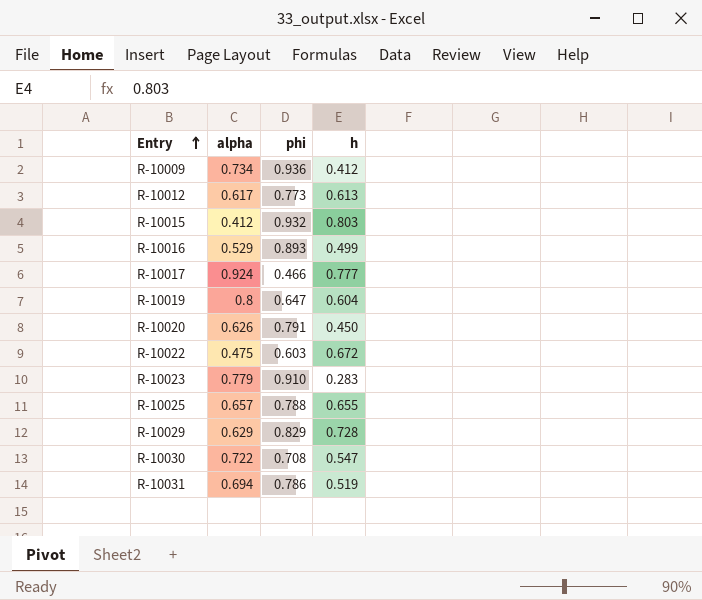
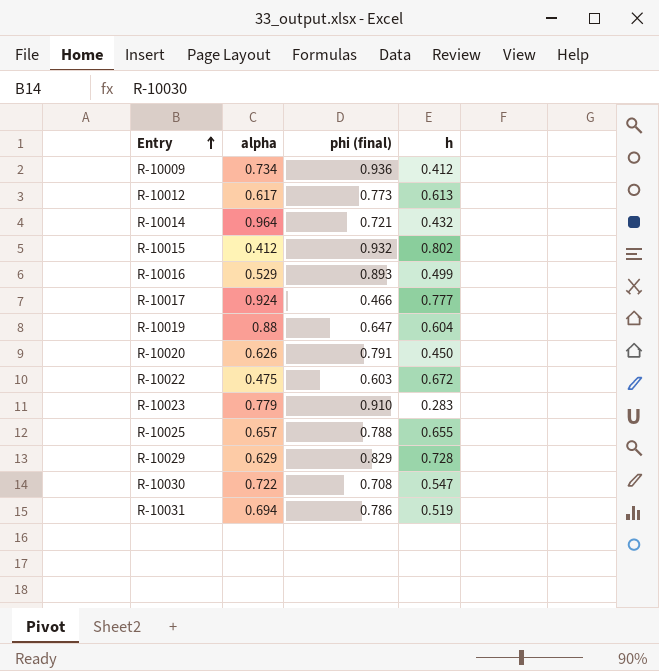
column name: phi -> phi (final)
row R-10014: none -> 0.964 | 0.721 | 0.432
R-10015 | h: 0.803 -> 0.802
R-10019 | alpha: 0.8 -> 0.88

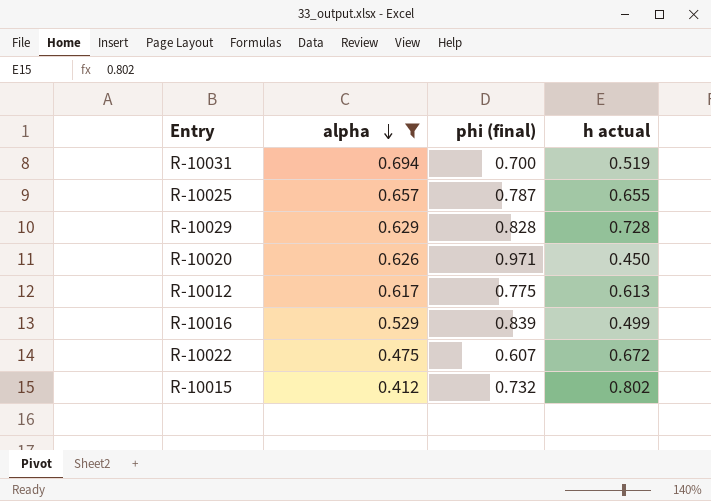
filter: none -> alpha <= 0.694
row order: Entry ascending -> alpha descending
column name: h -> h actual
R-10031 | phi (final): 0.786 -> 0.700
R-10025 | phi (final): 0.788 -> 0.787
R-10029 | phi (final): 0.829 -> 0.828
R-10020 | phi (final): 0.791 -> 0.971
R-10012 | phi (final): 0.773 -> 0.775
R-10016 | phi (final): 0.893 -> 0.839
R-10022 | phi (final): 0.603 -> 0.607
R-10015 | phi (final): 0.932 -> 0.732

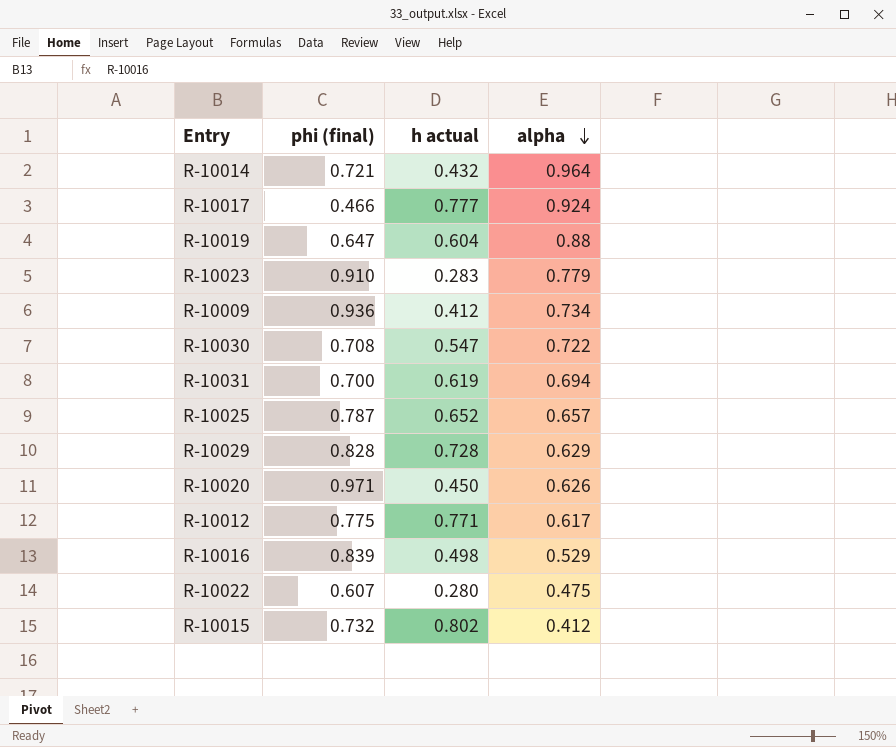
filter: alpha <= 0.694 -> none
column alpha | position: 2 -> 4
R-10031 | h actual: 0.519 -> 0.619
R-10025 | h actual: 0.655 -> 0.652
R-10012 | h actual: 0.613 -> 0.771
R-10016 | h actual: 0.499 -> 0.498
R-10022 | h actual: 0.672 -> 0.280

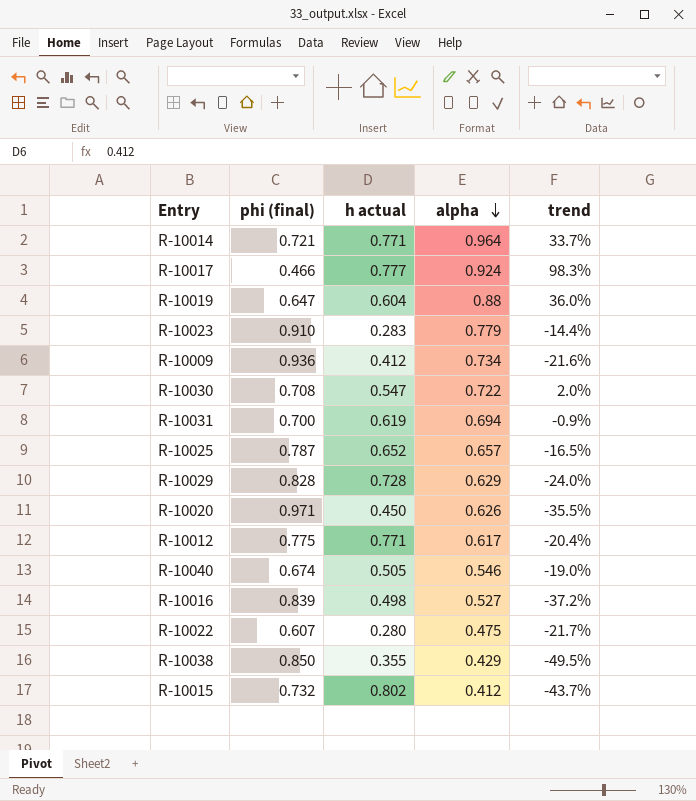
column trend | formula: none -> ([alpha] - [phi (final)]) / [phi (final)]
R-10014 | h actual: 0.432 -> 0.771
row R-10040: none -> 0.674 | 0.505 | 0.546 | -19.0%
R-10016 | alpha: 0.529 -> 0.527
row R-10038: none -> 0.850 | 0.355 | 0.429 | -49.5%

